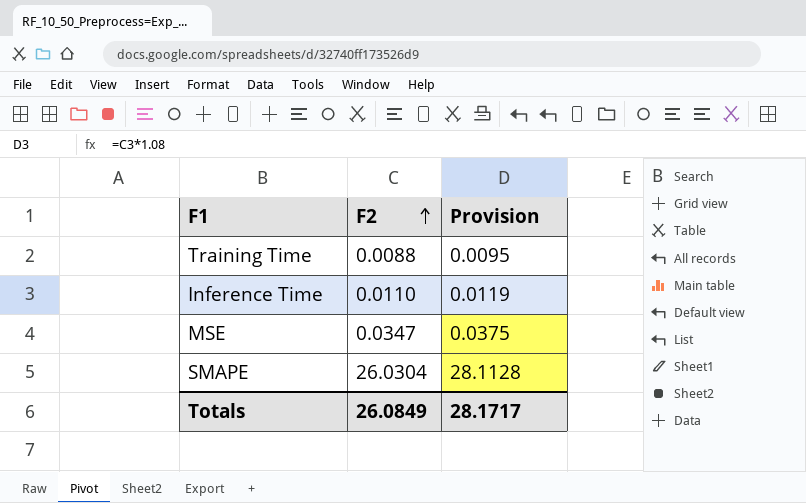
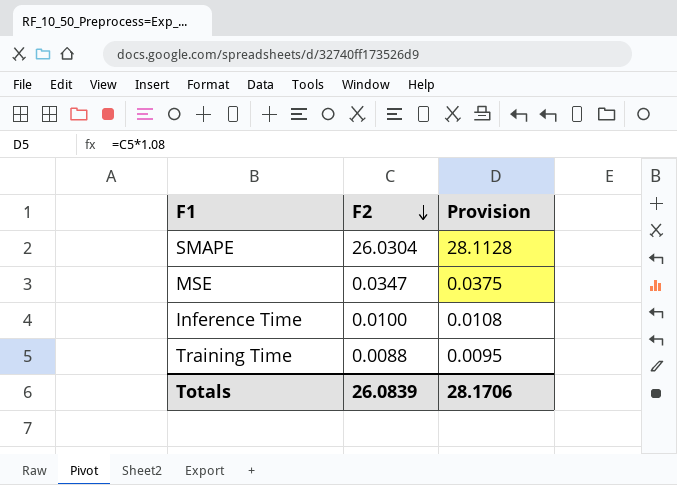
row order: F2 ascending -> F2 descending
Inference Time | F2: 0.0110 -> 0.0100
Inference Time | Provision: 0.0119 -> 0.0108
Totals | F2: 26.0849 -> 26.0839
Totals | Provision: 28.1717 -> 28.1706

